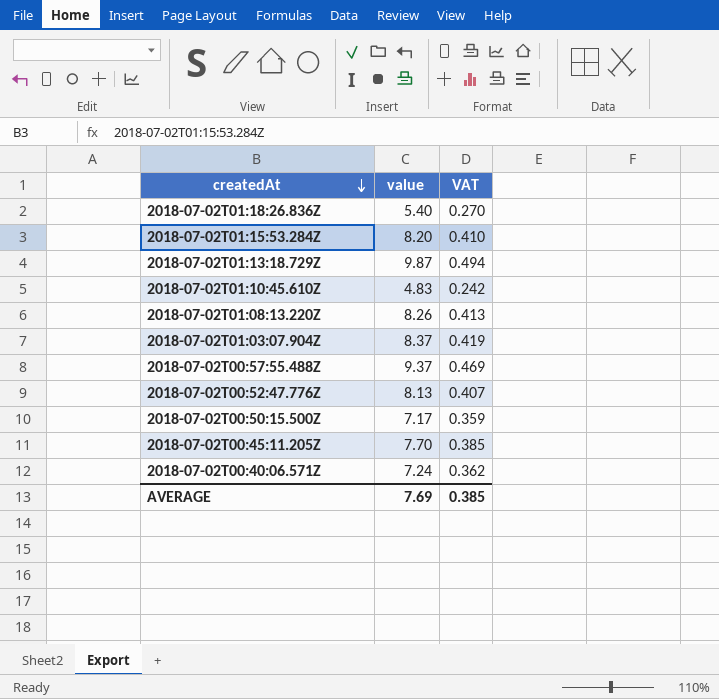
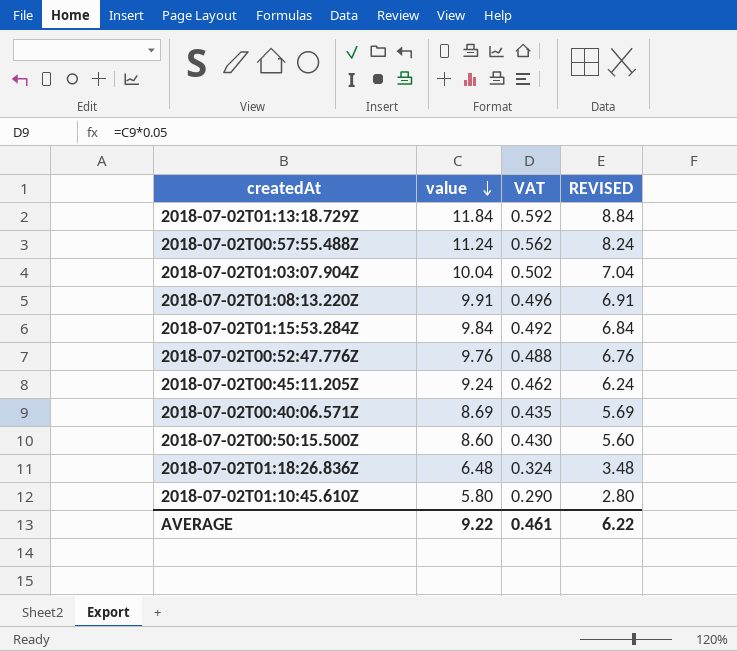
row order: createdAt descending -> value descending
column REVISED | formula: none -> [value] - 3
2018-07-02T01:13:18.729Z | value: 9.87 -> 11.84
2018-07-02T01:13:18.729Z | VAT: 0.494 -> 0.592
2018-07-02T00:57:55.488Z | value: 9.37 -> 11.24
2018-07-02T00:57:55.488Z | VAT: 0.469 -> 0.562
2018-07-02T01:03:07.904Z | value: 8.37 -> 10.04
2018-07-02T01:03:07.904Z | VAT: 0.419 -> 0.502
2018-07-02T01:08:13.220Z | value: 8.26 -> 9.91
2018-07-02T01:08:13.220Z | VAT: 0.413 -> 0.496
2018-07-02T01:15:53.284Z | value: 8.20 -> 9.84
2018-07-02T01:15:53.284Z | VAT: 0.410 -> 0.492
2018-07-02T00:52:47.776Z | value: 8.13 -> 9.76
2018-07-02T00:52:47.776Z | VAT: 0.407 -> 0.488
2018-07-02T00:45:11.205Z | value: 7.70 -> 9.24
2018-07-02T00:45:11.205Z | VAT: 0.385 -> 0.462
2018-07-02T00:40:06.571Z | value: 7.24 -> 8.69
2018-07-02T00:40:06.571Z | VAT: 0.362 -> 0.435
2018-07-02T00:50:15.500Z | value: 7.17 -> 8.60
2018-07-02T00:50:15.500Z | VAT: 0.359 -> 0.430
2018-07-02T01:18:26.836Z | value: 5.40 -> 6.48
2018-07-02T01:18:26.836Z | VAT: 0.270 -> 0.324
2018-07-02T01:10:45.610Z | value: 4.83 -> 5.80
2018-07-02T01:10:45.610Z | VAT: 0.242 -> 0.290
AVERAGE | value: 7.69 -> 9.22
AVERAGE | VAT: 0.385 -> 0.461

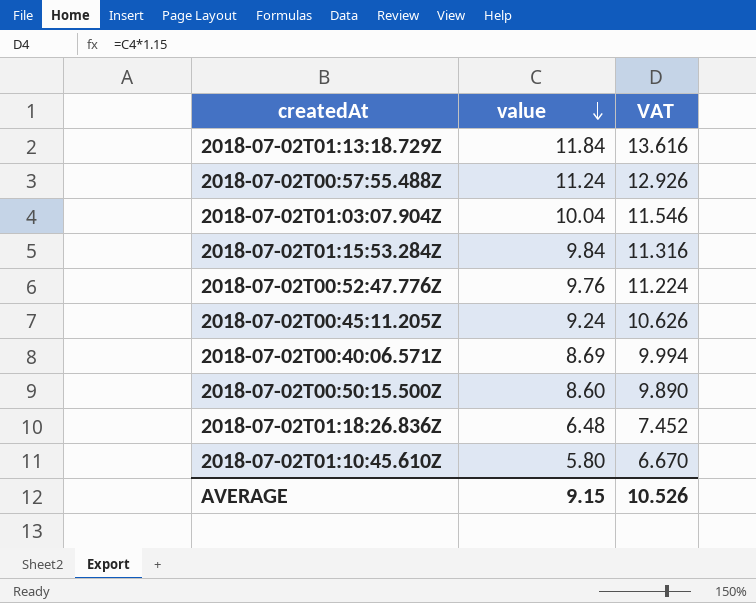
column REVISED | formula: [value] - 3 -> none
column VAT | formula: [value] * 0.05 -> [value] * 1.15
row 2018-07-02T01:08:13.220Z: 9.91 | 0.496 | 6.91 -> none
AVERAGE | value: 9.22 -> 9.15
AVERAGE | VAT: 0.461 -> 10.526

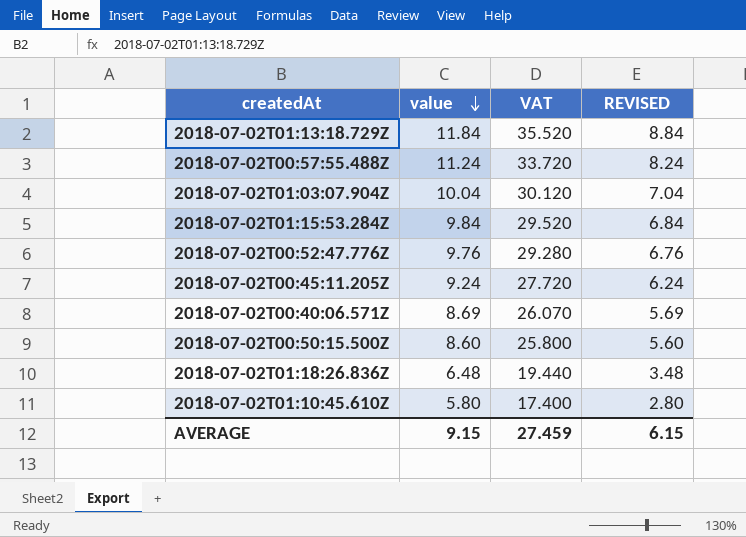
column VAT | formula: [value] * 1.15 -> [value] * 3
column REVISED | formula: none -> [value] - 3
AVERAGE | VAT: 10.526 -> 27.459

